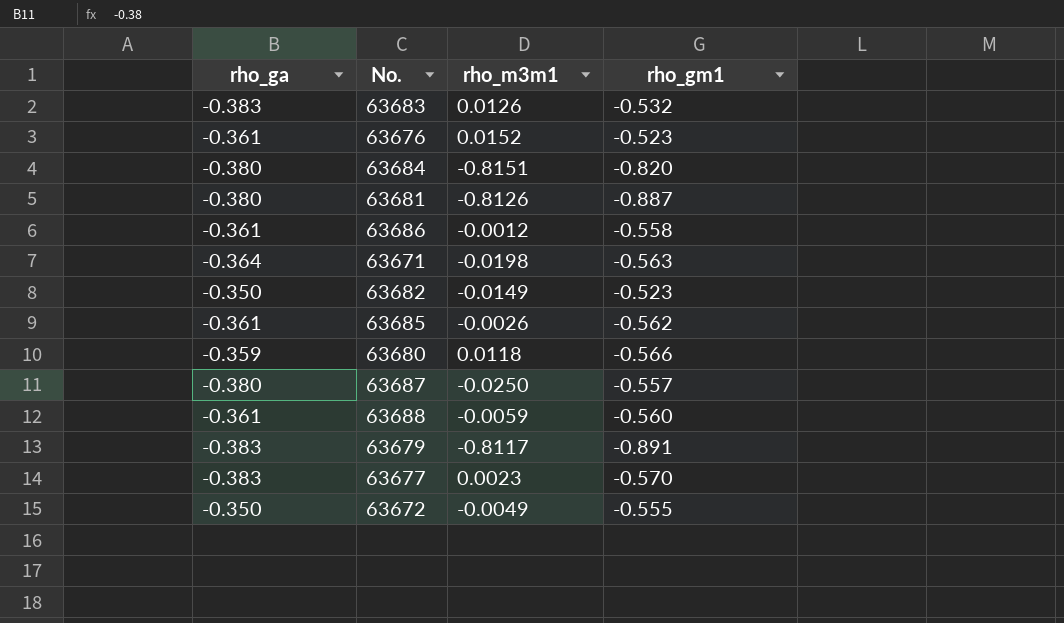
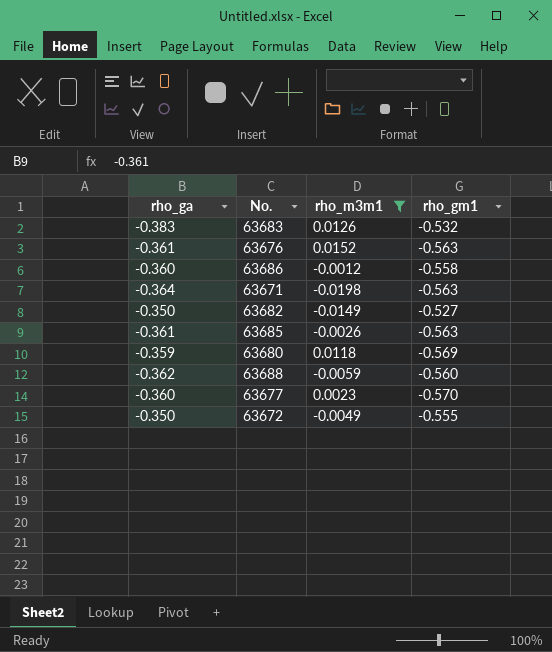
filter: none -> rho_m3m1 >= -0.0198
63676 | rho_gm1: -0.523 -> -0.563
63686 | rho_ga: -0.361 -> -0.360
63682 | rho_gm1: -0.523 -> -0.527
63685 | rho_gm1: -0.562 -> -0.563
63680 | rho_gm1: -0.566 -> -0.569
63688 | rho_ga: -0.361 -> -0.362
63677 | rho_ga: -0.383 -> -0.360

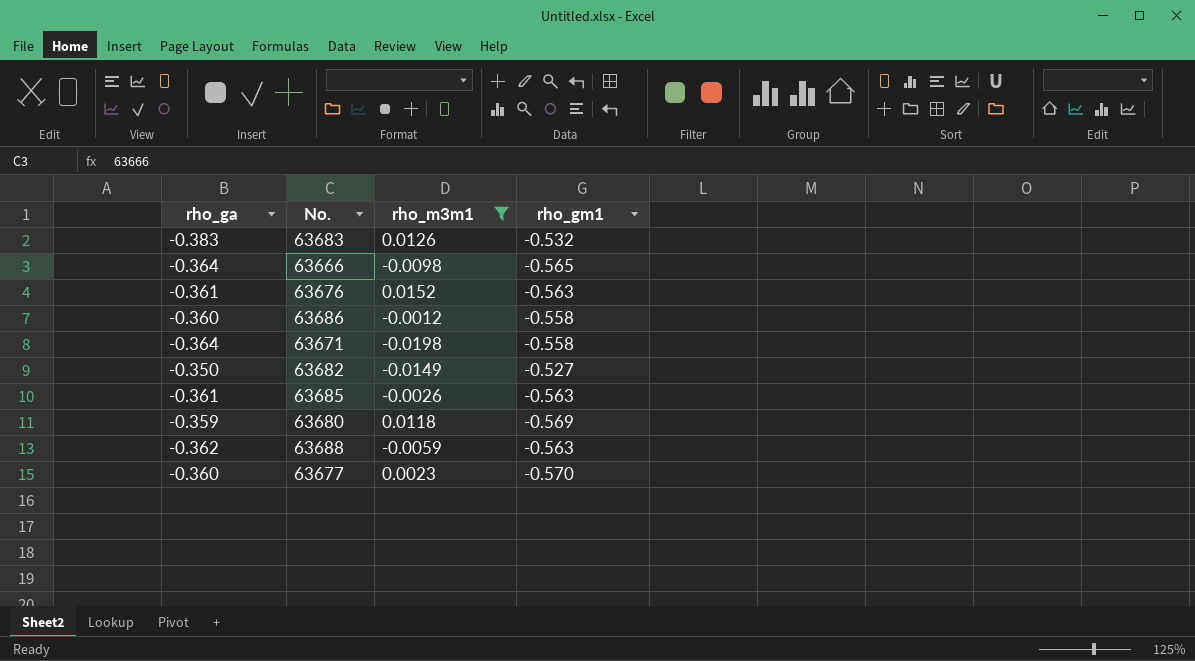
row 63672: -0.350 | -0.0049 | -0.555 -> none
row 63666: none -> -0.364 | -0.0098 | -0.565
63671 | rho_gm1: -0.563 -> -0.558
63688 | rho_gm1: -0.560 -> -0.563

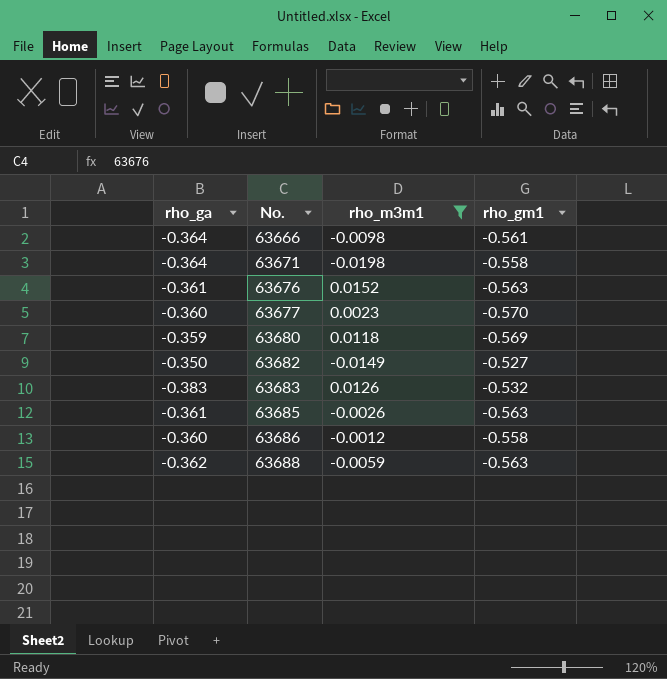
row order: none -> No. ascending
63666 | rho_gm1: -0.565 -> -0.561

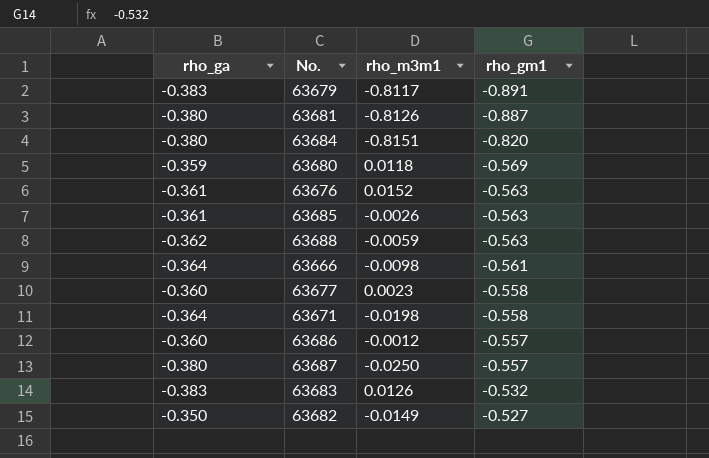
filter: rho_m3m1 >= -0.0198 -> none
row order: No. ascending -> rho_gm1 ascending
63677 | rho_gm1: -0.570 -> -0.558
63686 | rho_gm1: -0.558 -> -0.557

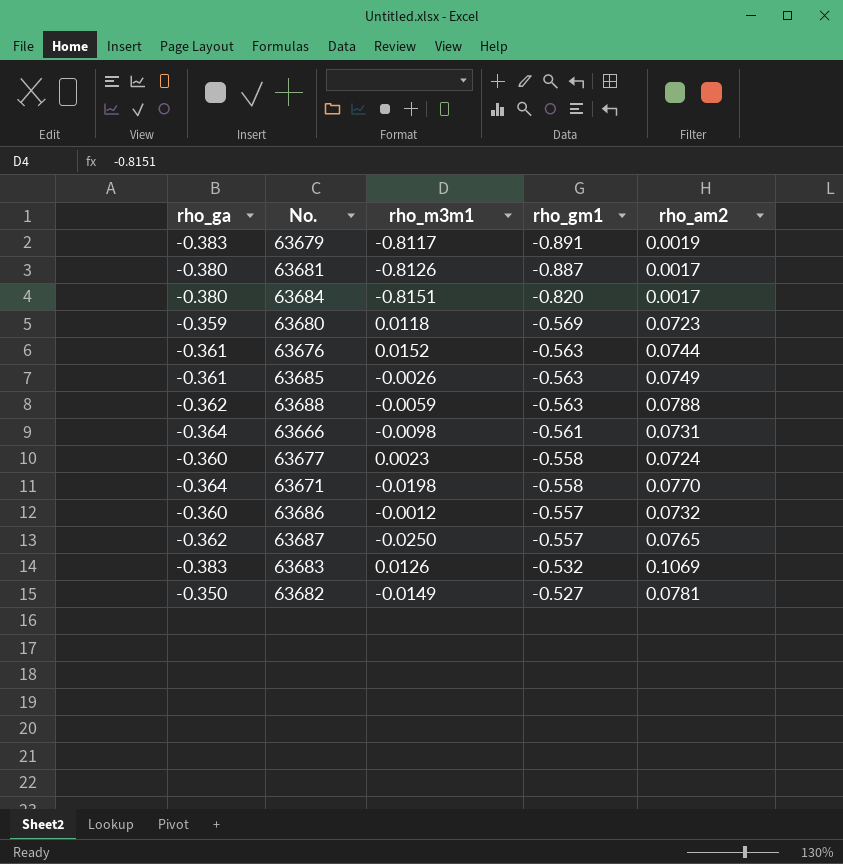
column rho_am2 | position: none -> 5
63687 | rho_ga: -0.380 -> -0.362

